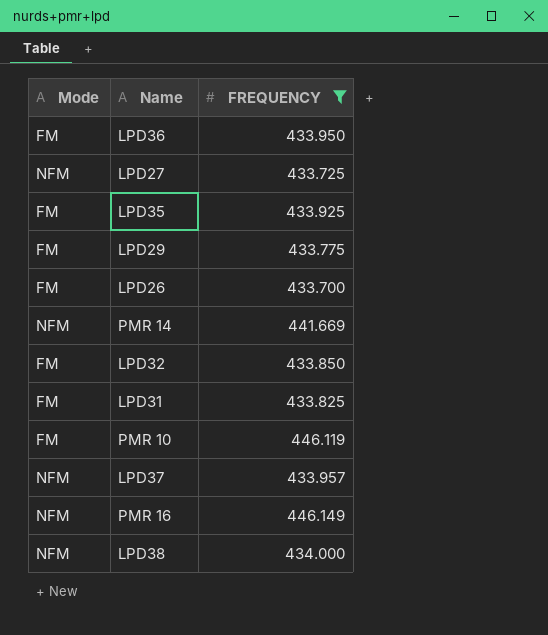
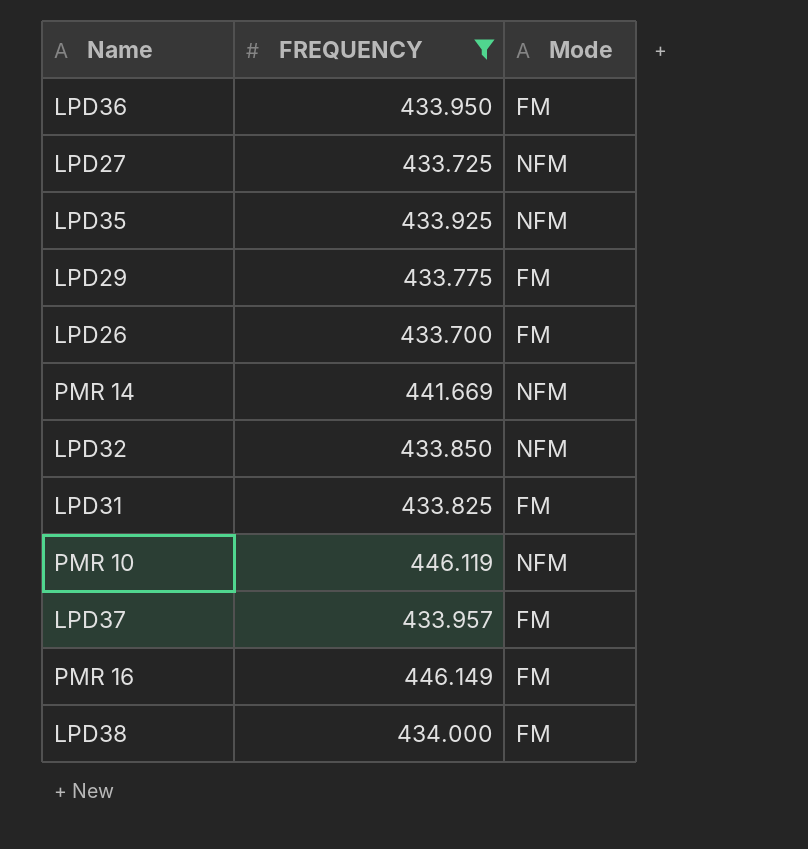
column Mode | position: 1 -> 3
LPD35 | Mode: FM -> NFM
LPD32 | Mode: FM -> NFM
PMR 10 | Mode: FM -> NFM
LPD37 | Mode: NFM -> FM
PMR 16 | Mode: NFM -> FM
LPD38 | Mode: NFM -> FM

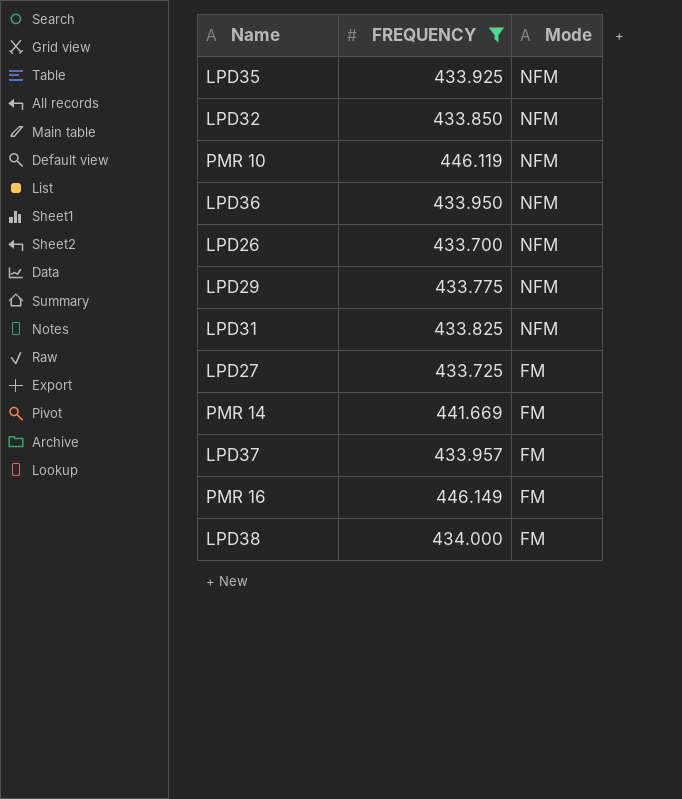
row order: none -> Mode descending
LPD36 | Mode: FM -> NFM
LPD26 | Mode: FM -> NFM
LPD29 | Mode: FM -> NFM
LPD31 | Mode: FM -> NFM
LPD27 | Mode: NFM -> FM
PMR 14 | Mode: NFM -> FM

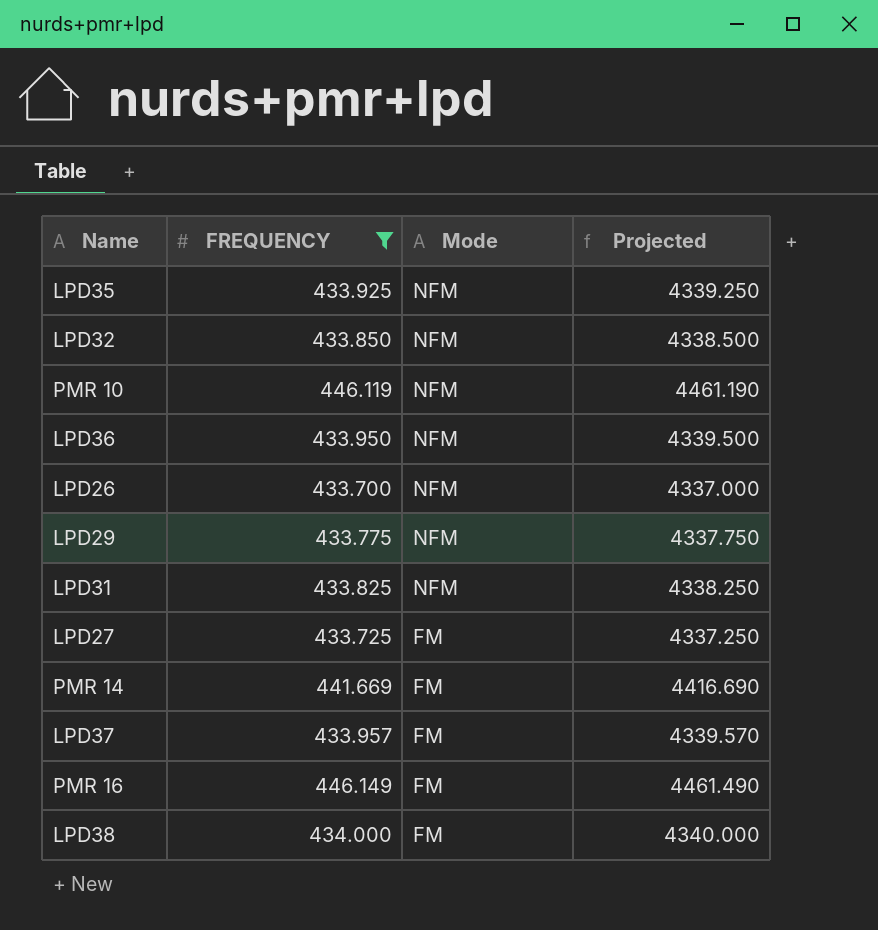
column Projected | formula: none -> [FREQUENCY] * 10

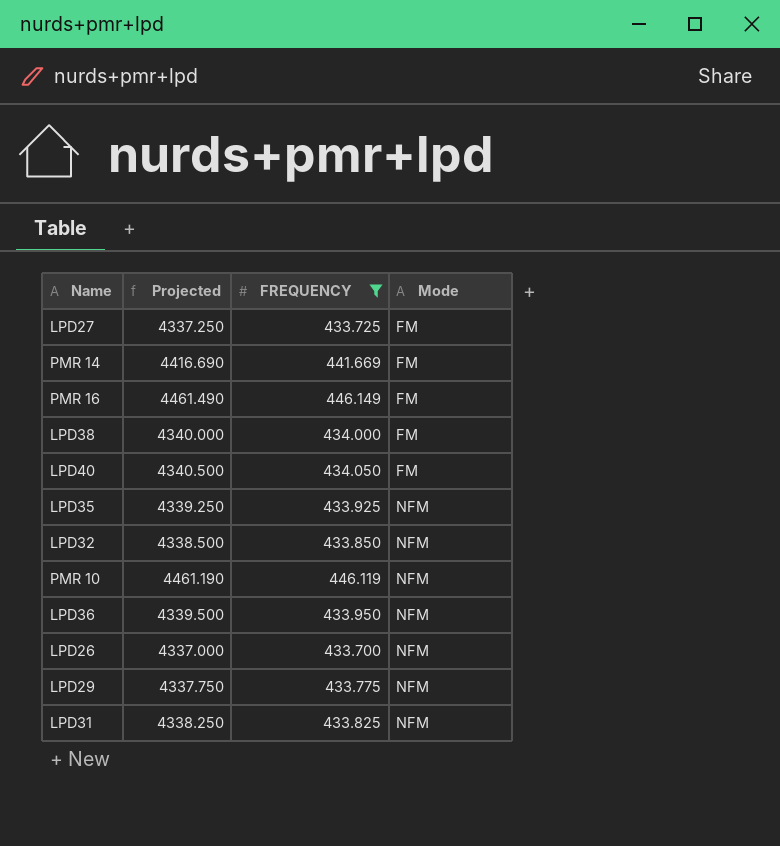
row order: Mode descending -> Mode ascending
column Projected | position: 4 -> 2
row LPD37: 433.957 | FM | 4339.570 -> none
row LPD40: none -> 4340.500 | 434.050 | FM

